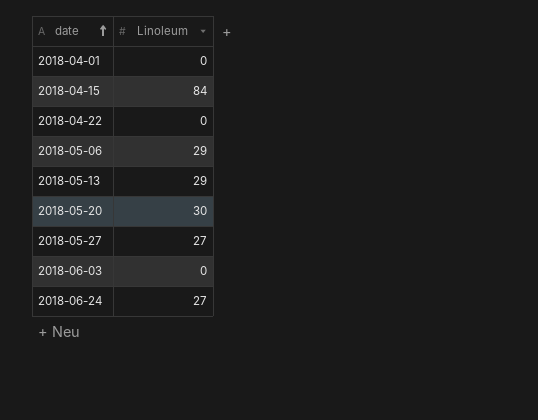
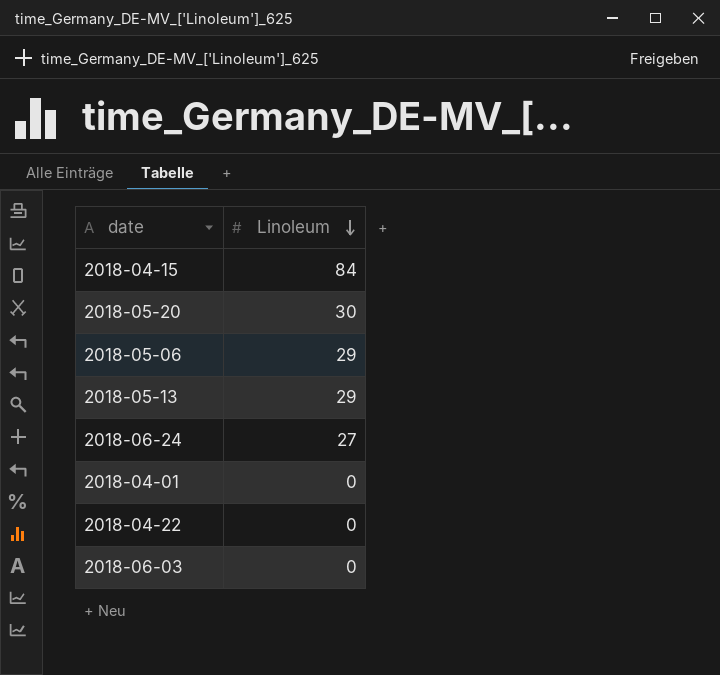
row order: date ascending -> Linoleum descending
row 2018-05-27: 27 -> none

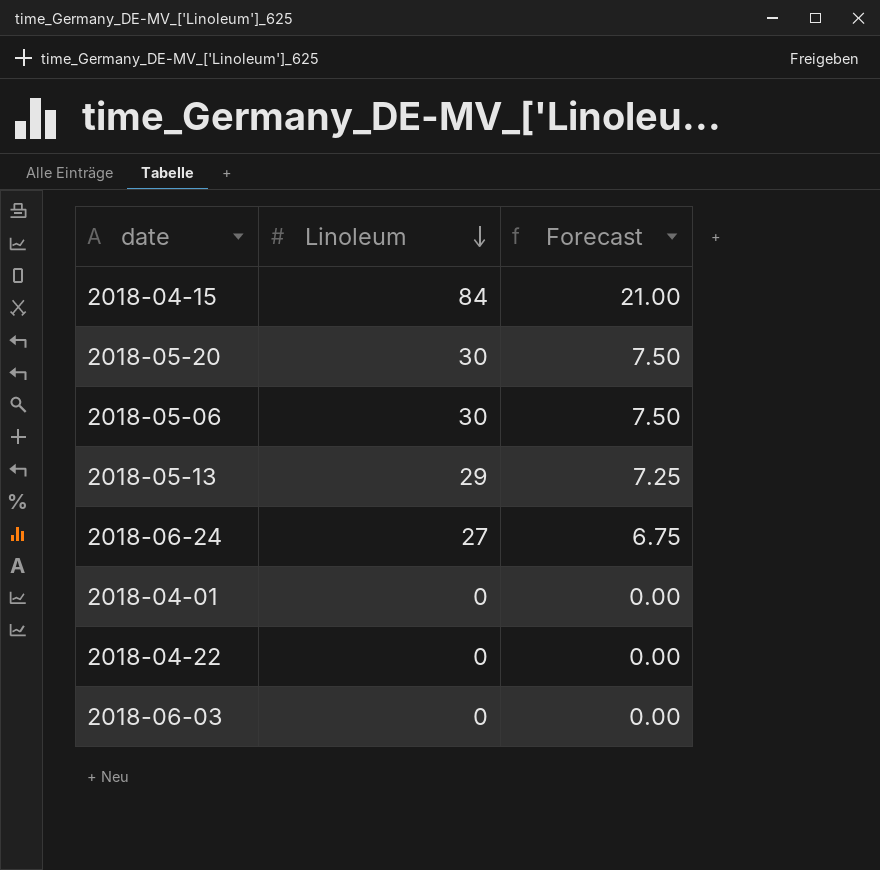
column Forecast | formula: none -> [Linoleum] * 0.25
2018-05-06 | Linoleum: 29 -> 30

